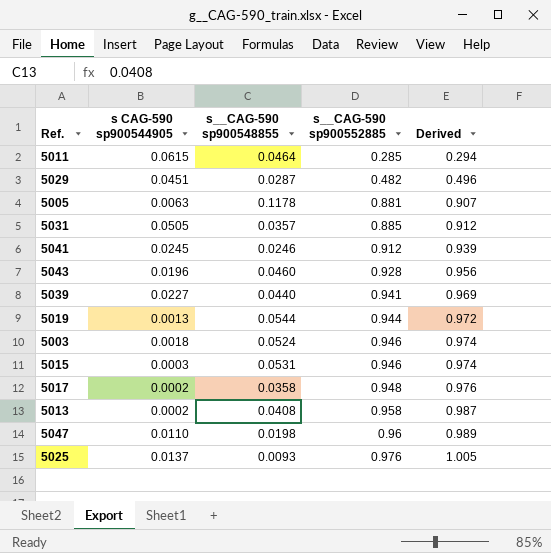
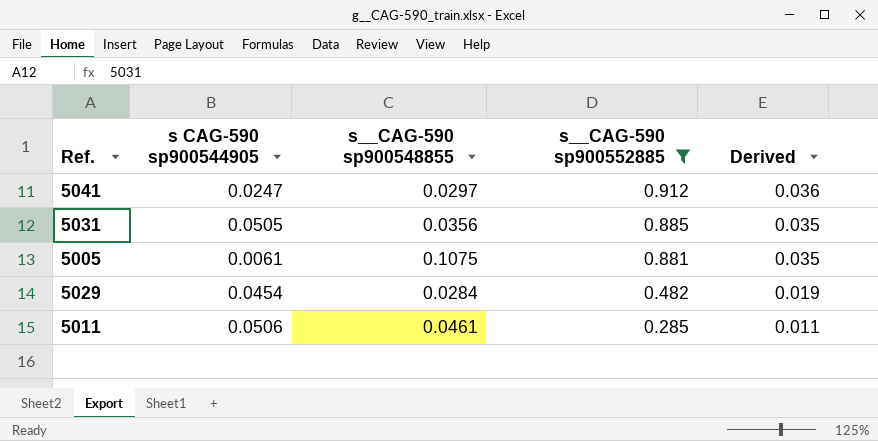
filter: none -> s__CAG-590 sp900552885 <= 0.912
row order: s__CAG-590 sp900552885 ascending -> s__CAG-590 sp900552885 descending
column Derived | formula: [s__CAG-590 sp900552885] * 1.03 -> [s__CAG-590 sp900552885] * 0.04
5041 | s CAG-590 sp900544905: 0.0245 -> 0.0247
5041 | s__CAG-590 sp900548855: 0.0246 -> 0.0297
5031 | s__CAG-590 sp900548855: 0.0357 -> 0.0356
5005 | s CAG-590 sp900544905: 0.0063 -> 0.0061
5005 | s__CAG-590 sp900548855: 0.1178 -> 0.1075
5029 | s CAG-590 sp900544905: 0.0451 -> 0.0454
5029 | s__CAG-590 sp900548855: 0.0287 -> 0.0284
5011 | s CAG-590 sp900544905: 0.0615 -> 0.0506
5011 | s__CAG-590 sp900548855: 0.0464 -> 0.0461

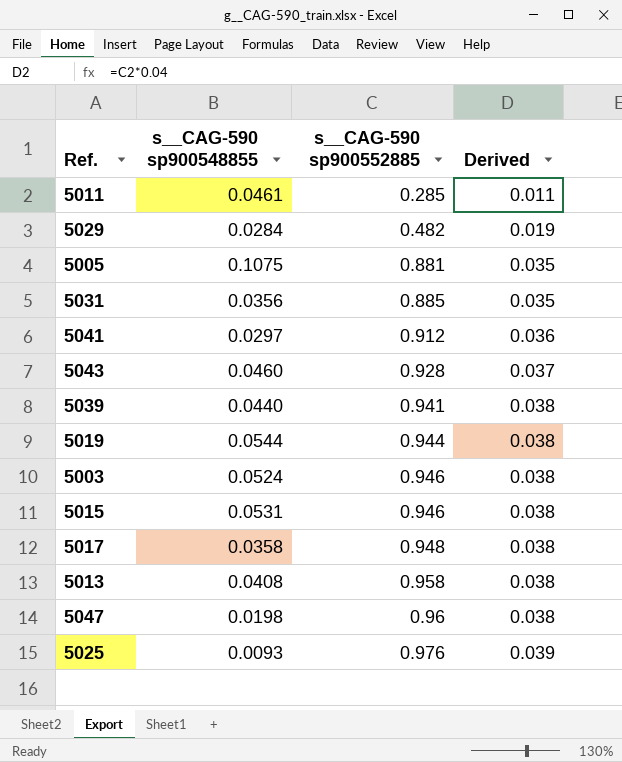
filter: s__CAG-590 sp900552885 <= 0.912 -> none
row order: s__CAG-590 sp900552885 descending -> s__CAG-590 sp900552885 ascending
column s CAG-590 sp900544905 | position: 2 -> none

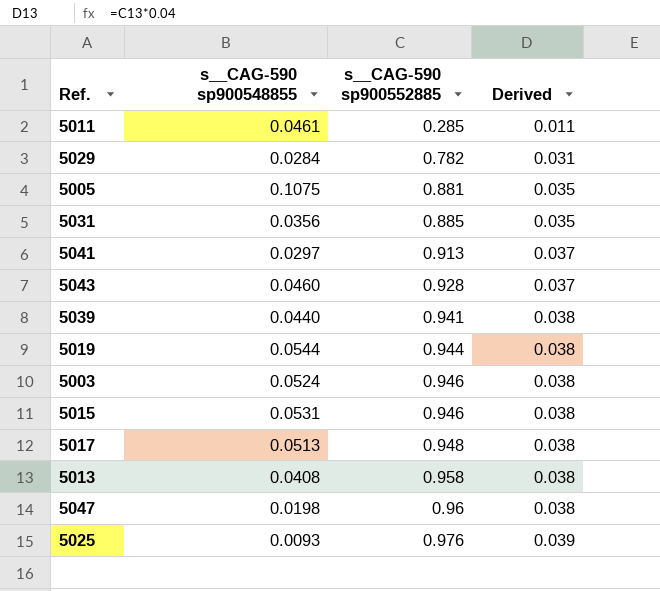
5029 | s__CAG-590 sp900552885: 0.482 -> 0.782
5029 | Derived: 0.019 -> 0.031
5041 | s__CAG-590 sp900552885: 0.912 -> 0.913
5041 | Derived: 0.036 -> 0.037
5017 | s__CAG-590 sp900548855: 0.0358 -> 0.0513

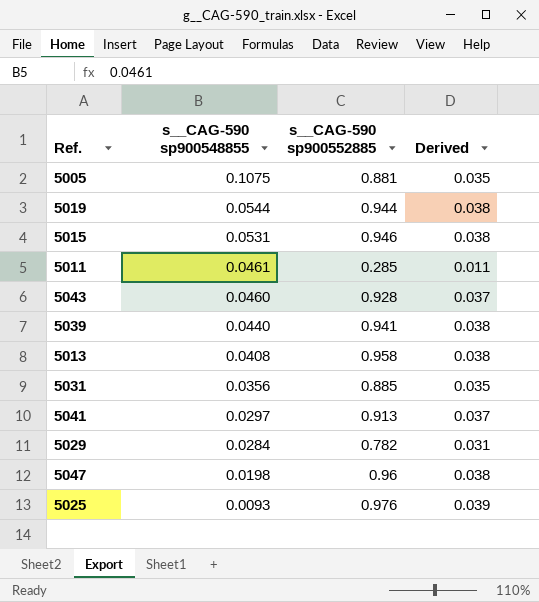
row order: s__CAG-590 sp900552885 ascending -> s__CAG-590 sp900548855 descending
row 5003: 0.0524 | 0.946 | 0.038 -> none
row 5017: 0.0513 | 0.948 | 0.038 -> none

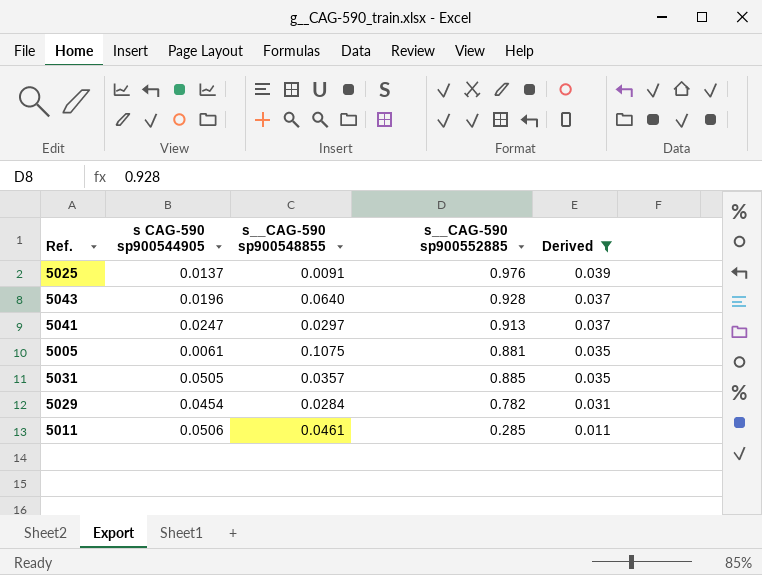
filter: none -> Derived != 0.038
row order: s__CAG-590 sp900548855 descending -> Derived descending
column s CAG-590 sp900544905 | position: none -> 2
5025 | s__CAG-590 sp900548855: 0.0093 -> 0.0091
5043 | s__CAG-590 sp900548855: 0.0460 -> 0.0640
5031 | s__CAG-590 sp900548855: 0.0356 -> 0.0357

